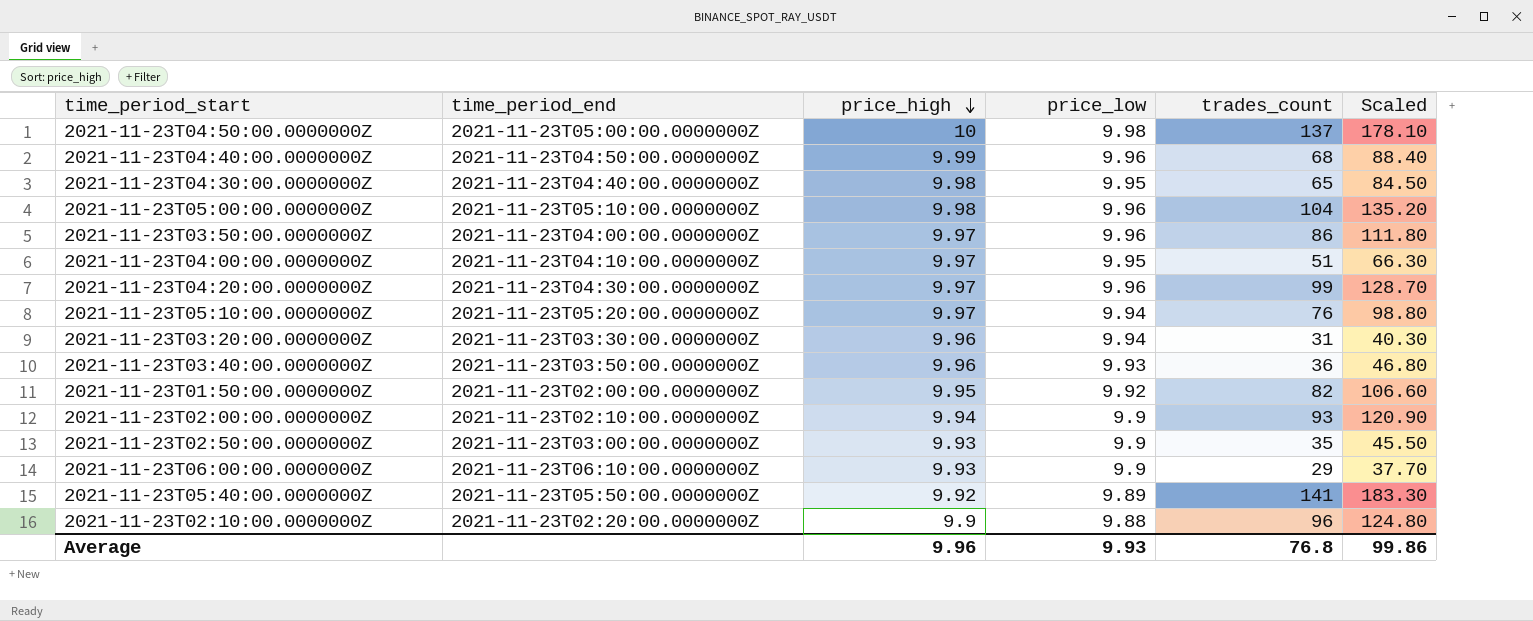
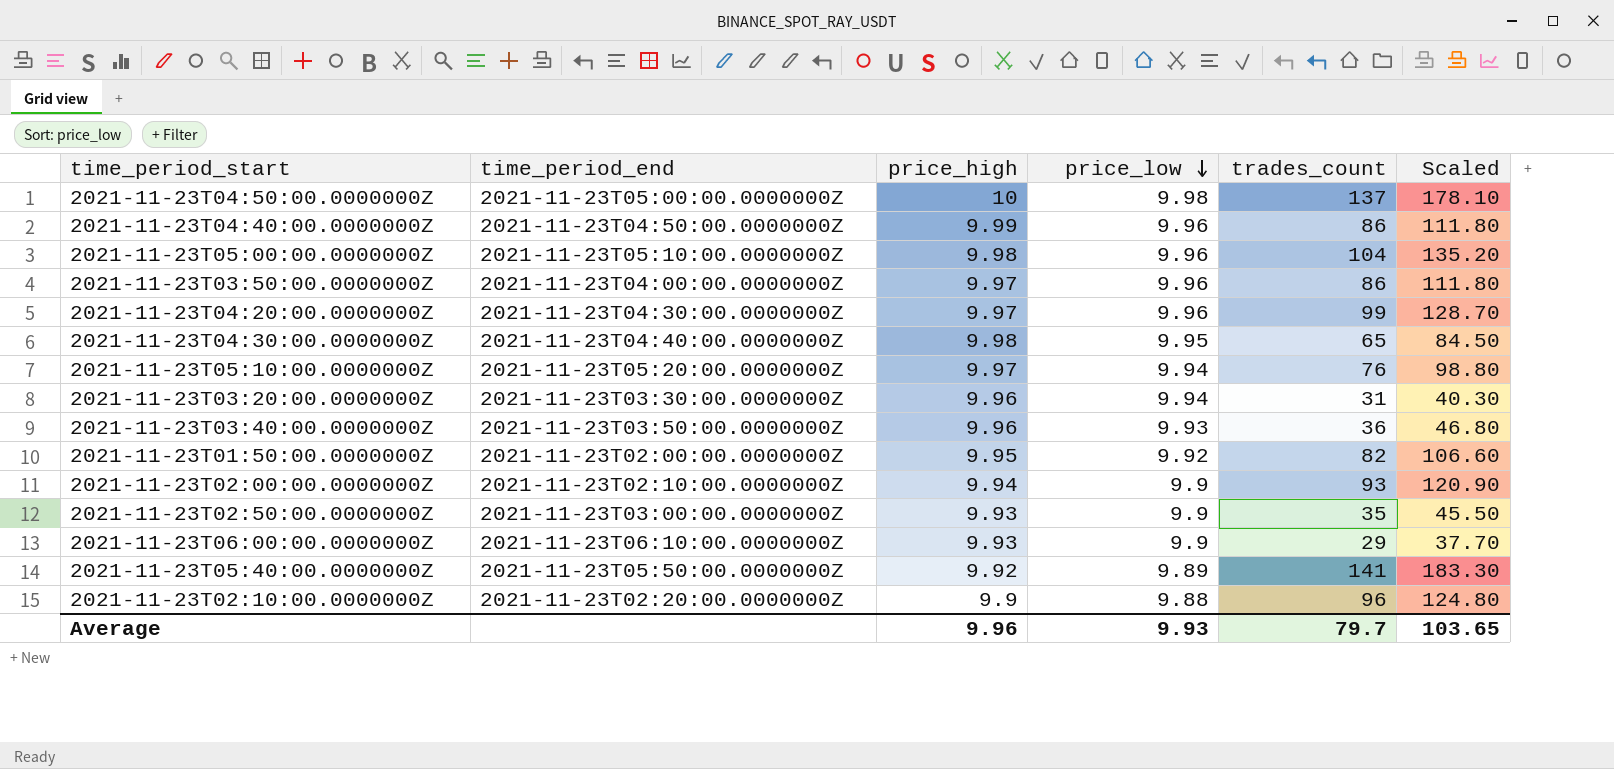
row order: price_high descending -> price_low descending
row 2021-11-23T04:00:00.0000000Z: 2021-11-23T04:10:00.0000000Z | 9.97 | 9.95 | 51 | 66.30 -> none
2021-11-23T04:40:00.0000000Z | trades_count: 68 -> 86
2021-11-23T04:40:00.0000000Z | Scaled: 88.40 -> 111.80
Average | trades_count: 76.8 -> 79.7
Average | Scaled: 99.86 -> 103.65

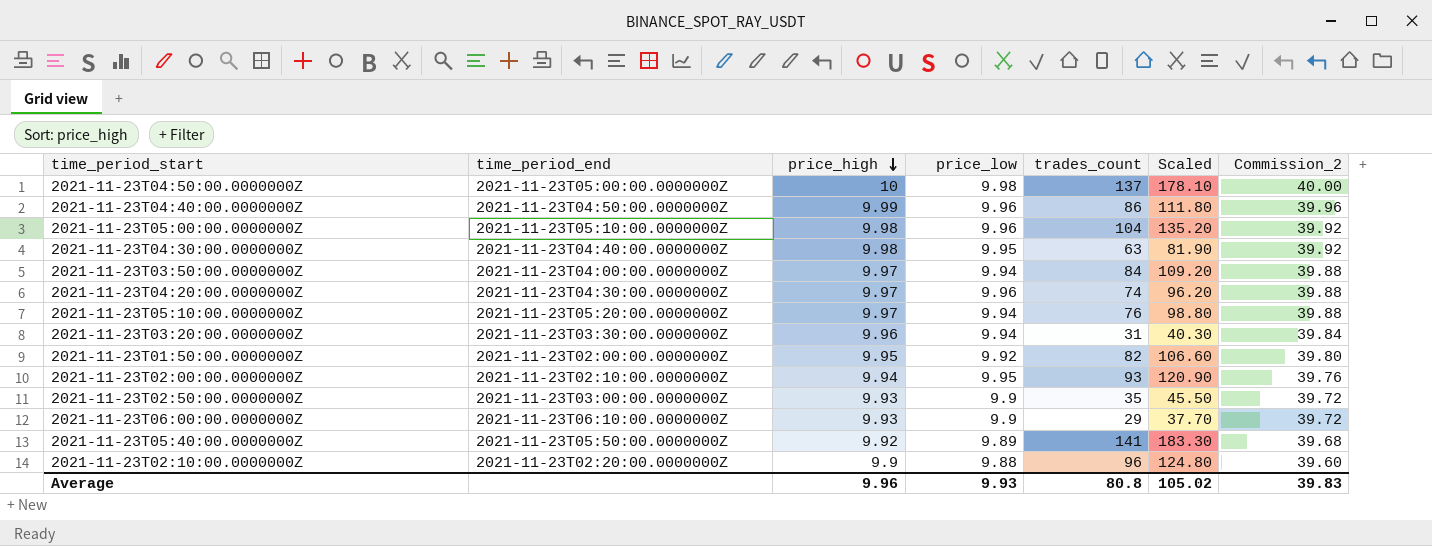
row order: price_low descending -> price_high descending
column Commission_2 | formula: none -> [price_high] * 4
row 2021-11-23T03:40:00.0000000Z: 2021-11-23T03:50:00.0000000Z | 9.96 | 9.93 | 36 | 46.80 -> none
2021-11-23T04:30:00.0000000Z | trades_count: 65 -> 63
2021-11-23T04:30:00.0000000Z | Scaled: 84.50 -> 81.90
2021-11-23T03:50:00.0000000Z | price_low: 9.96 -> 9.94
2021-11-23T03:50:00.0000000Z | trades_count: 86 -> 84
2021-11-23T03:50:00.0000000Z | Scaled: 111.80 -> 109.20
2021-11-23T04:20:00.0000000Z | trades_count: 99 -> 74
2021-11-23T04:20:00.0000000Z | Scaled: 128.70 -> 96.20
2021-11-23T02:00:00.0000000Z | price_low: 9.9 -> 9.95
Average | trades_count: 79.7 -> 80.8
Average | Scaled: 103.65 -> 105.02

